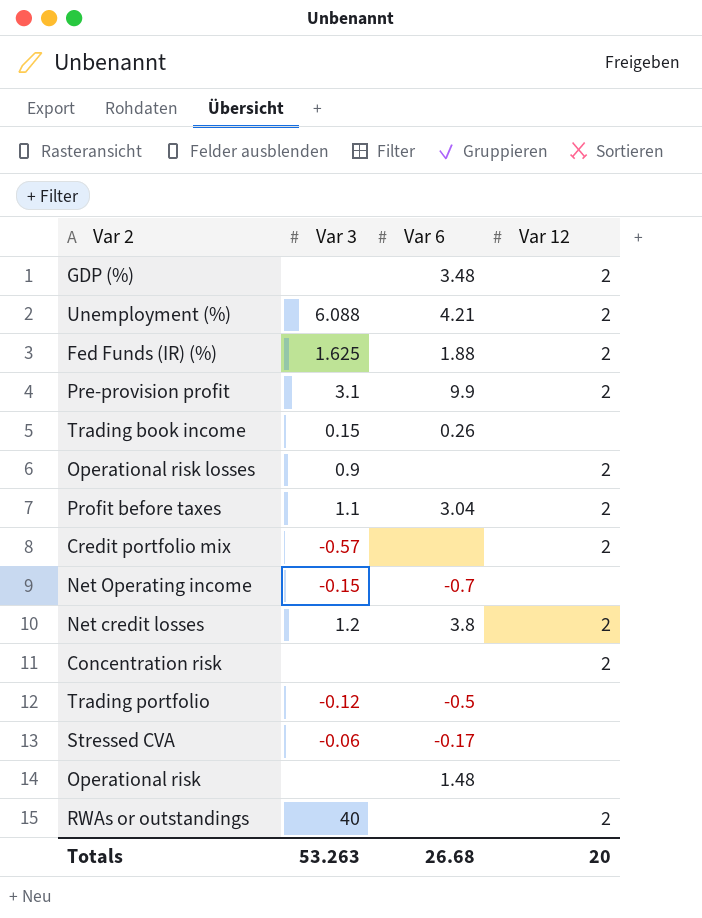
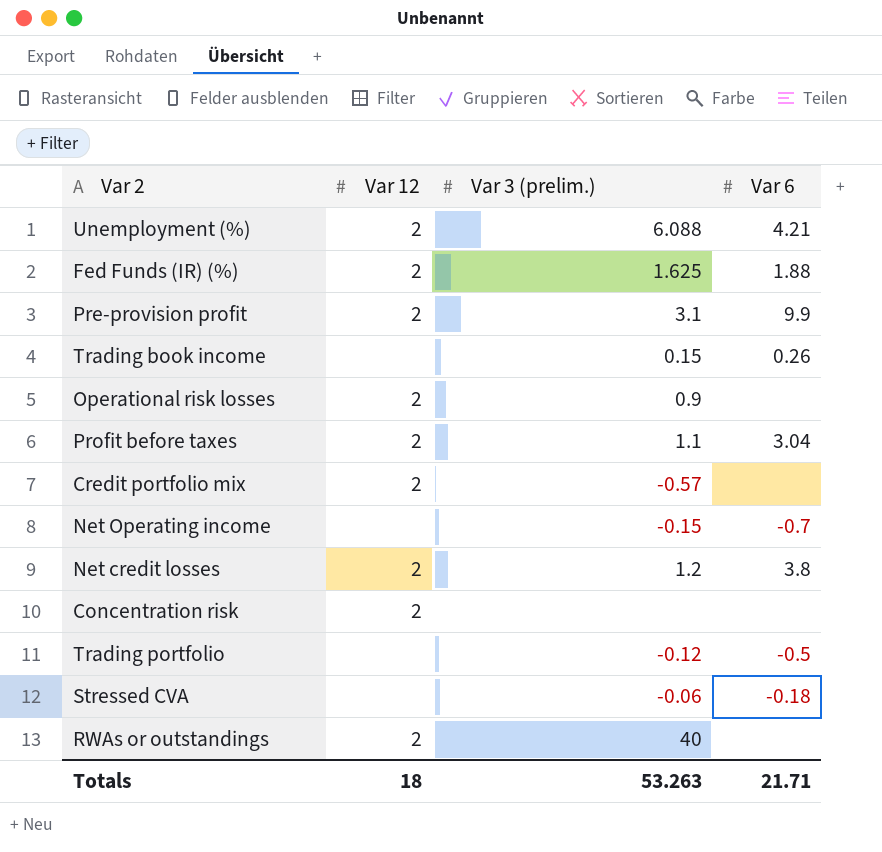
column Var 12 | position: 4 -> 2
column name: Var 3 -> Var 3 (prelim.)
row GDP (%): none | 3.48 | 2 -> none
row Operational risk: none | 1.48 | none -> none
Stressed CVA | Var 6: -0.17 -> -0.18
Totals | Var 12: 20 -> 18
Totals | Var 6: 26.68 -> 21.71

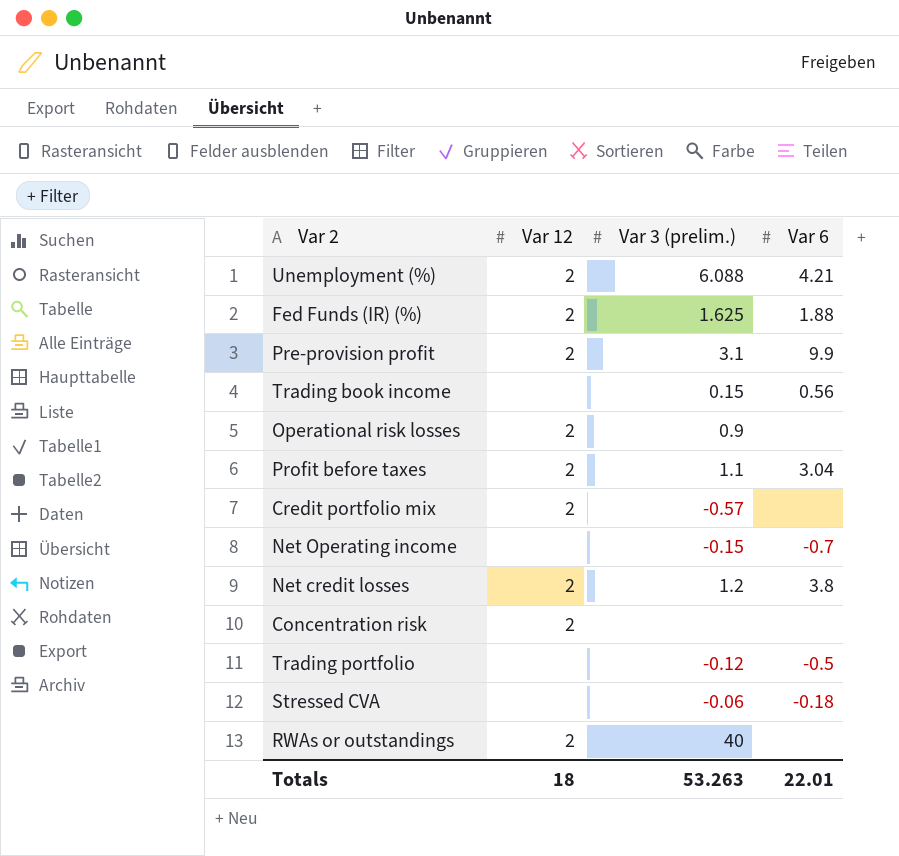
Trading book income | Var 6: 0.26 -> 0.56
Totals | Var 6: 21.71 -> 22.01

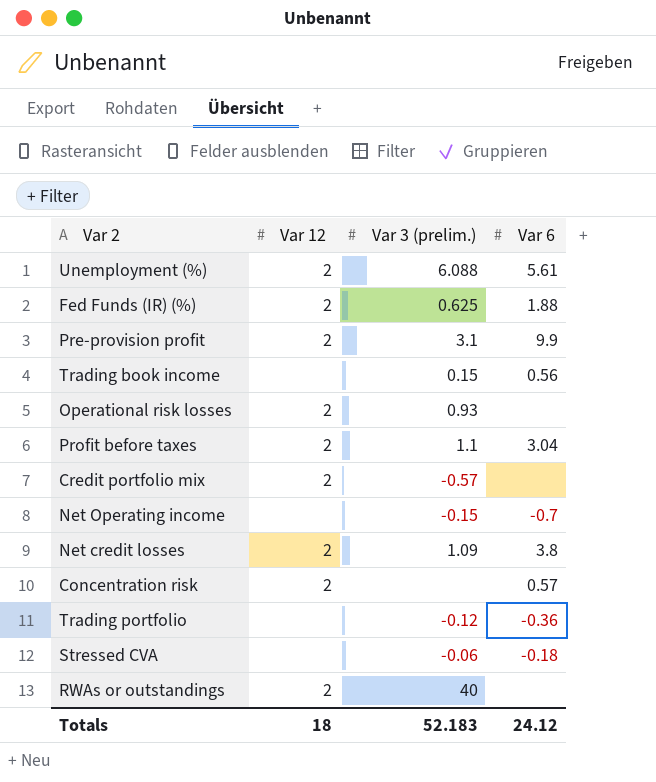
Unemployment (%) | Var 6: 4.21 -> 5.61
Fed Funds (IR) (%) | Var 3 (prelim.): 1.625 -> 0.625
Operational risk losses | Var 3 (prelim.): 0.9 -> 0.93
Net credit losses | Var 3 (prelim.): 1.2 -> 1.09
Concentration risk | Var 6: none -> 0.57
Trading portfolio | Var 6: -0.5 -> -0.36
Totals | Var 3 (prelim.): 53.263 -> 52.183
Totals | Var 6: 22.01 -> 24.12

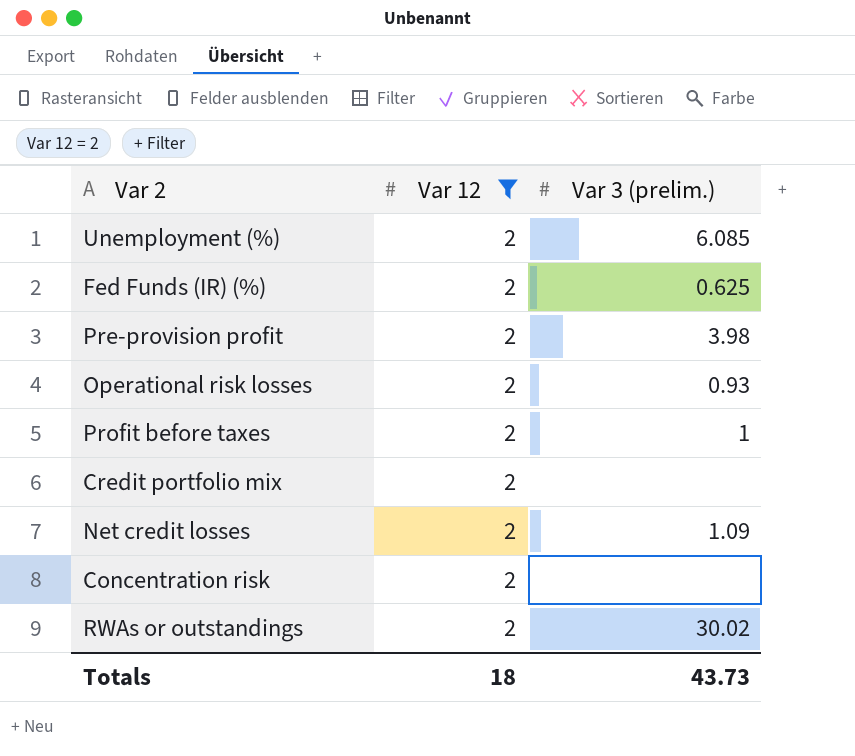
filter: none -> Var 12 = 2
column Var 6 | position: 4 -> none
Unemployment (%) | Var 3 (prelim.): 6.088 -> 6.085
Pre-provision profit | Var 3 (prelim.): 3.1 -> 3.98
Profit before taxes | Var 3 (prelim.): 1.1 -> 1
Credit portfolio mix | Var 3 (prelim.): -0.57 -> none
RWAs or outstandings | Var 3 (prelim.): 40 -> 30.02
Totals | Var 3 (prelim.): 52.183 -> 43.73

